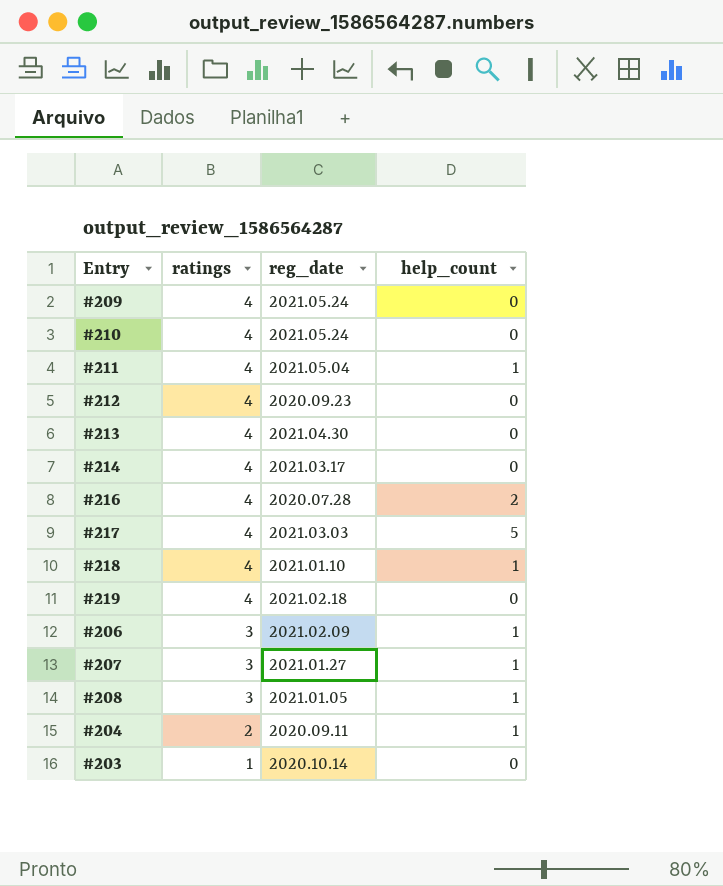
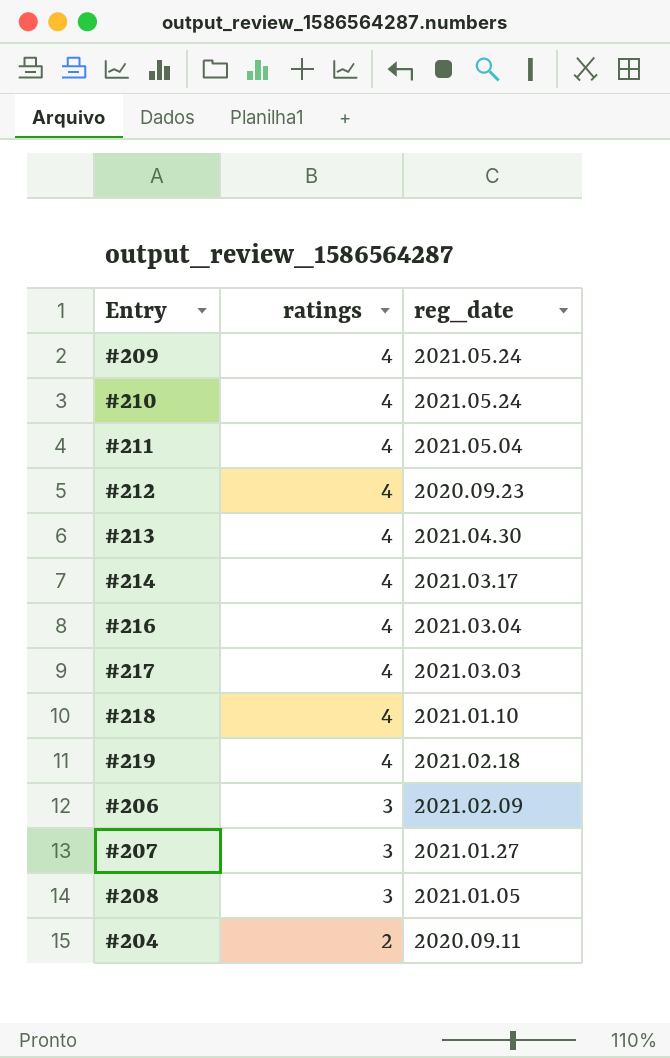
column help_count | position: 4 -> none
row #203: 1 | 2020.10.14 | 0 -> none
#216 | reg_date: 2020.07.28 -> 2021.03.04

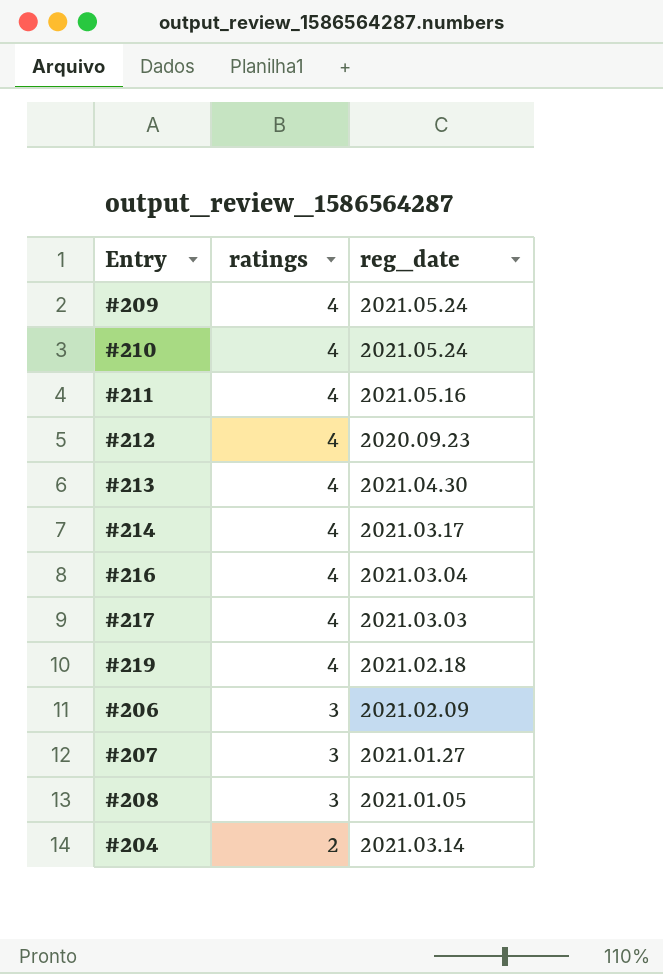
row #218: 4 | 2021.01.10 -> none
#211 | reg_date: 2021.05.04 -> 2021.05.16
#204 | reg_date: 2020.09.11 -> 2021.03.14

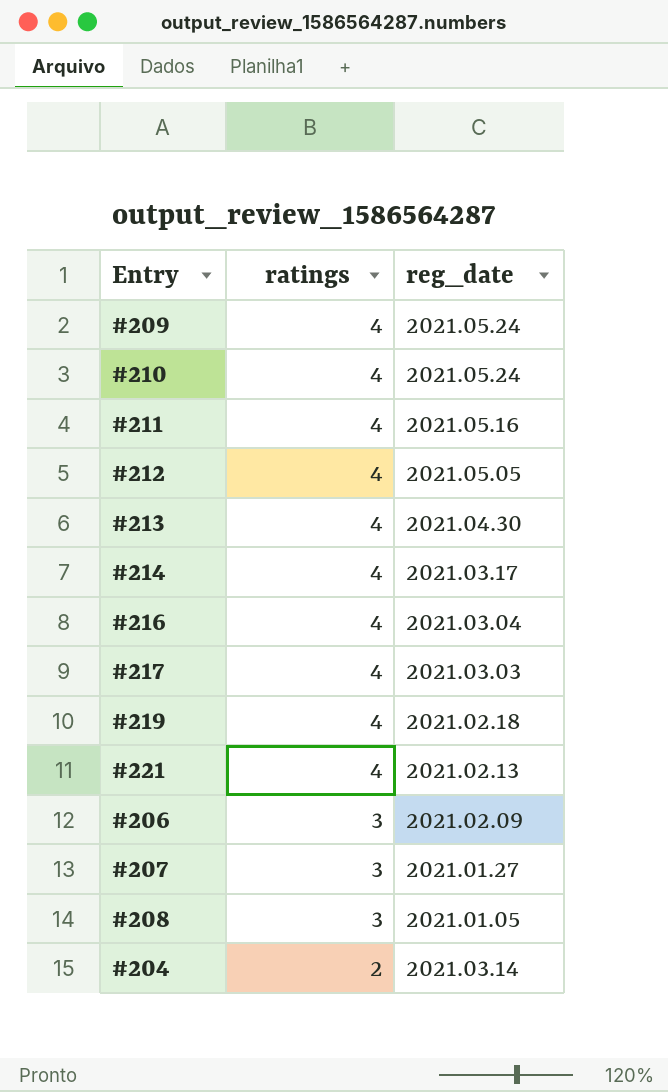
#212 | reg_date: 2020.09.23 -> 2021.05.05
row #221: none -> 4 | 2021.02.13

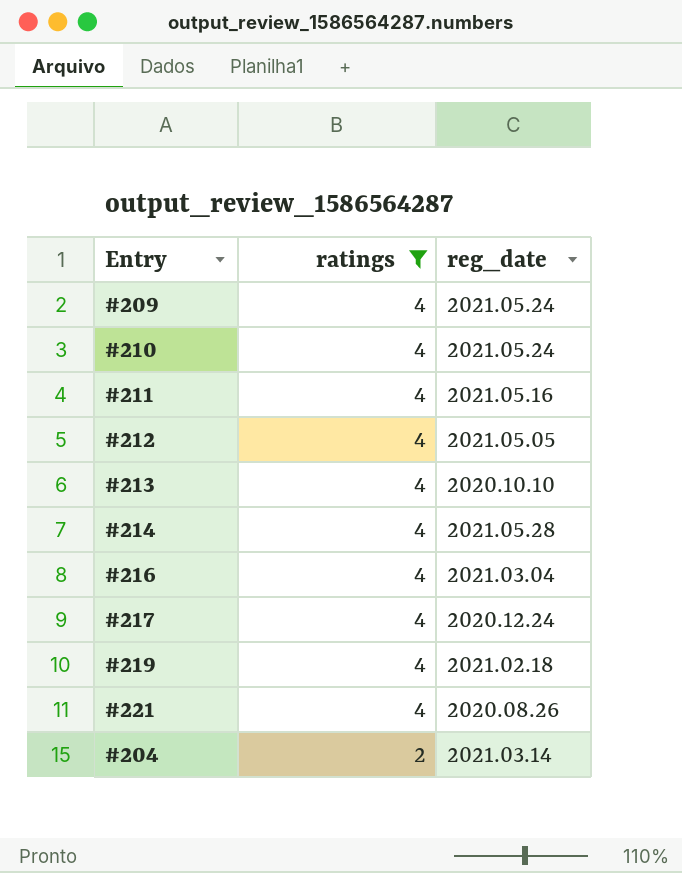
filter: none -> ratings != 3
#213 | reg_date: 2021.04.30 -> 2020.10.10
#214 | reg_date: 2021.03.17 -> 2021.05.28
#217 | reg_date: 2021.03.03 -> 2020.12.24
#221 | reg_date: 2021.02.13 -> 2020.08.26

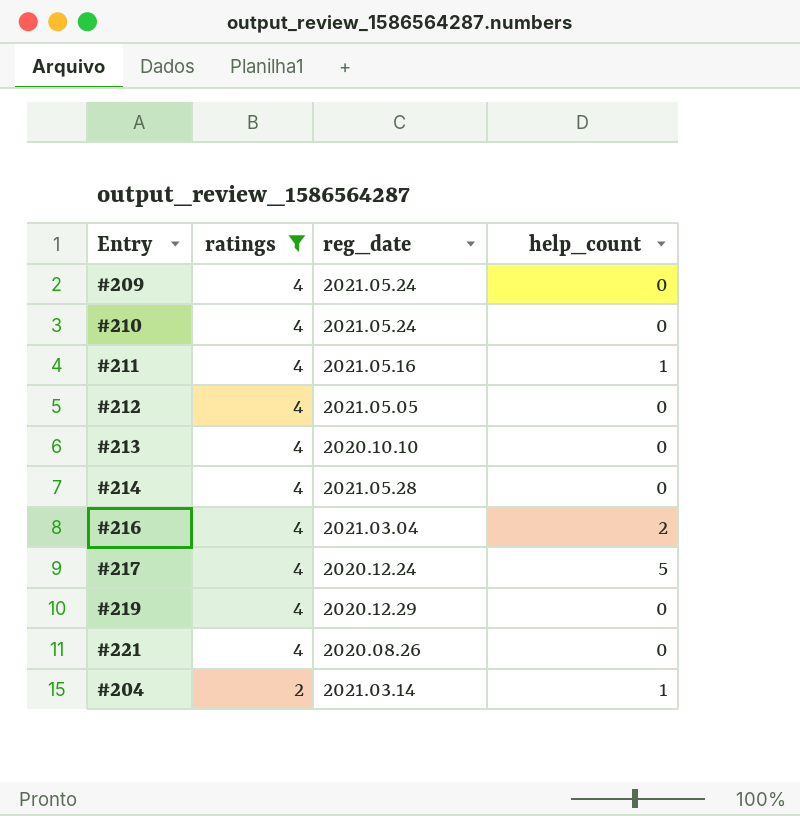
column help_count | position: none -> 4
#219 | reg_date: 2021.02.18 -> 2020.12.29

